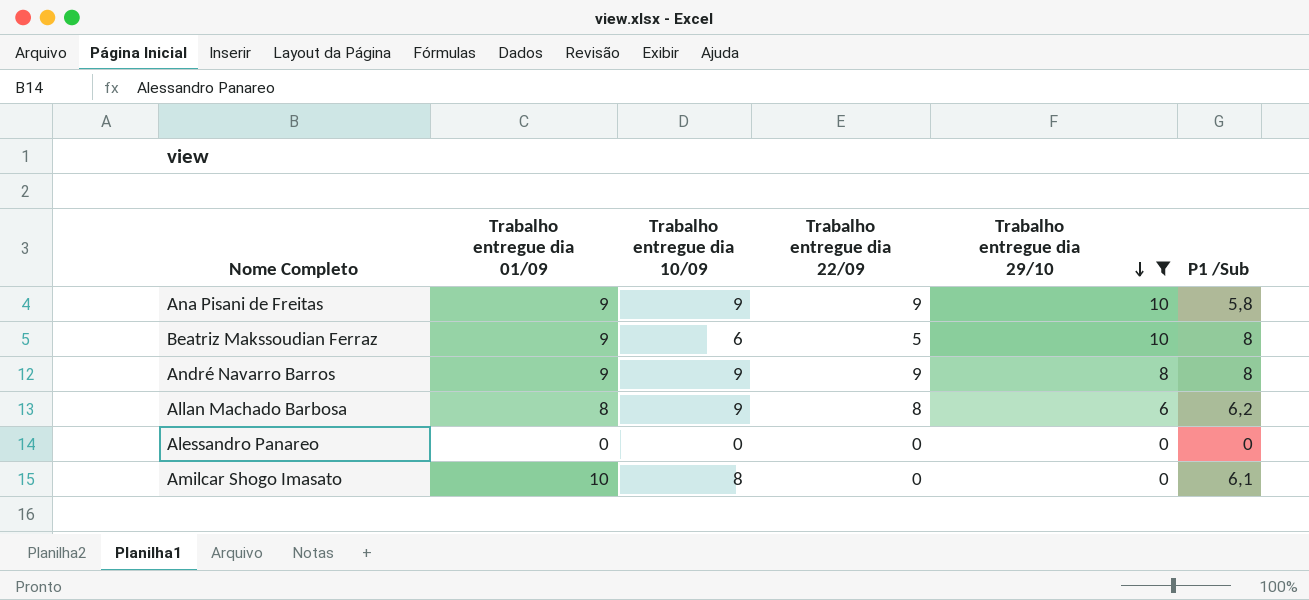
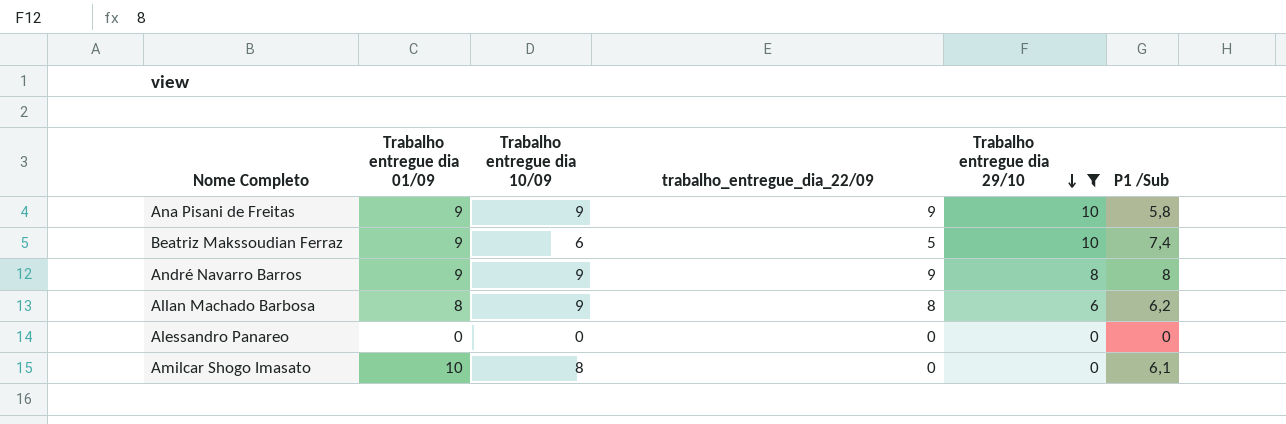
column name: Trabalho entregue dia 22/09 -> trabalho_entregue_dia_22/09
Beatriz Makssoudian Ferraz | P1 /Sub: 8 -> 7,4

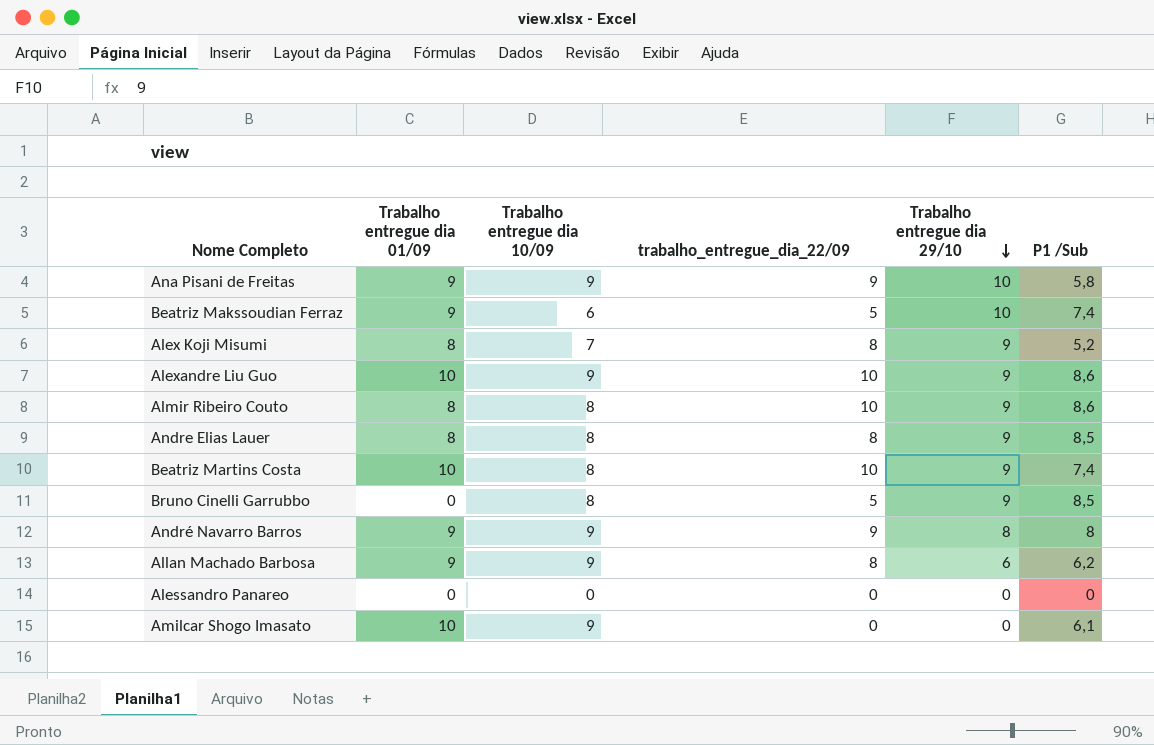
filter: Trabalho entregue dia 29/10 != 9 -> none
Allan Machado Barbosa | Trabalho entregue dia 01/09: 8 -> 9
Amilcar Shogo Imasato | Trabalho entregue dia 10/09: 8 -> 9

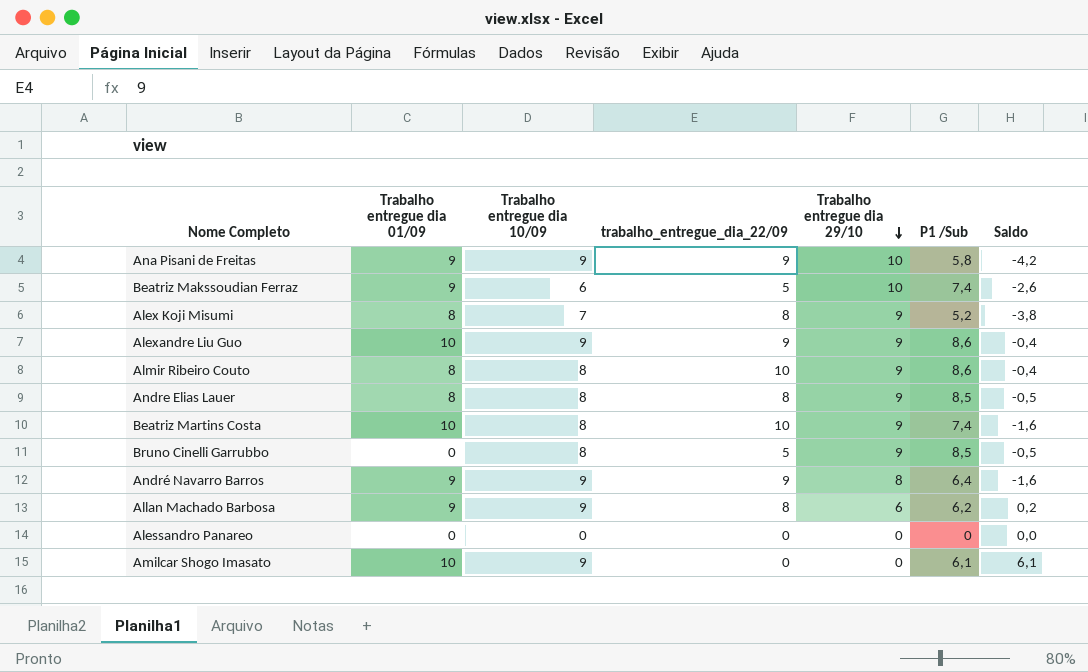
column Saldo | formula: none -> [P1 /Sub] - [Trabalho entregue dia 29/10]
Alexandre Liu Guo | trabalho_entregue_dia_22/09: 10 -> 9
André Navarro Barros | P1 /Sub: 8 -> 6,4

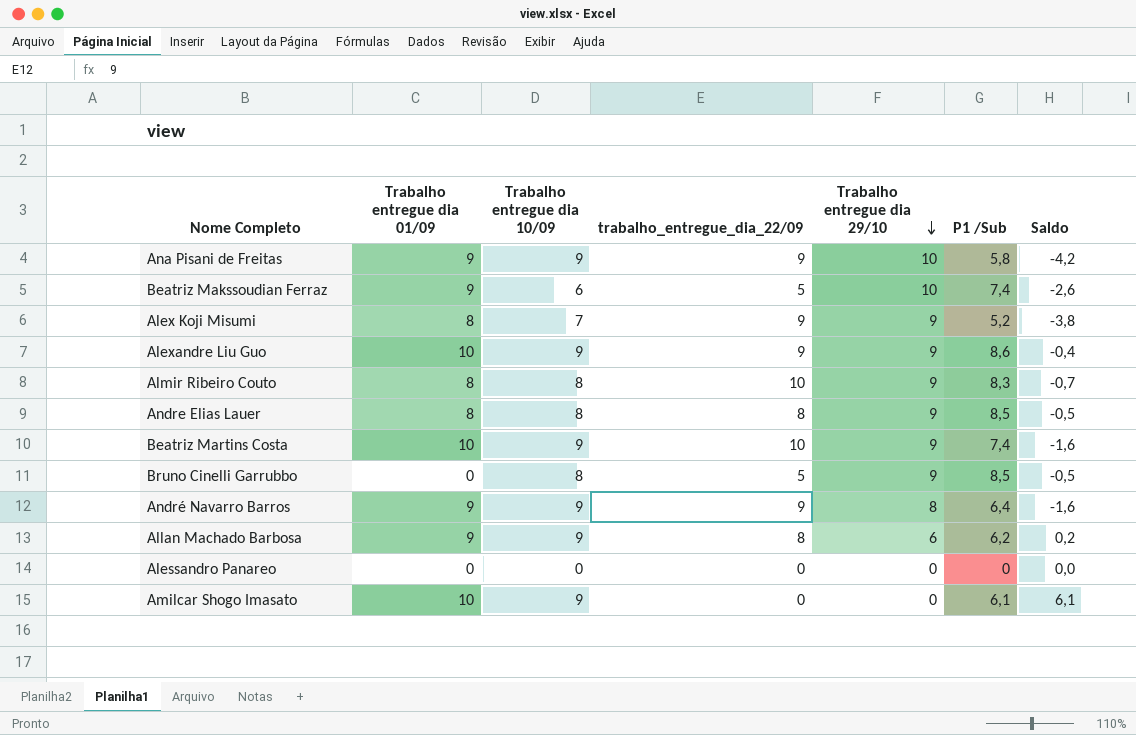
Alex Koji Misumi | trabalho_entregue_dia_22/09: 8 -> 9
Almir Ribeiro Couto | P1 /Sub: 8,6 -> 8,3
Almir Ribeiro Couto | Saldo: -0,4 -> -0,7
Beatriz Martins Costa | Trabalho entregue dia 10/09: 8 -> 9

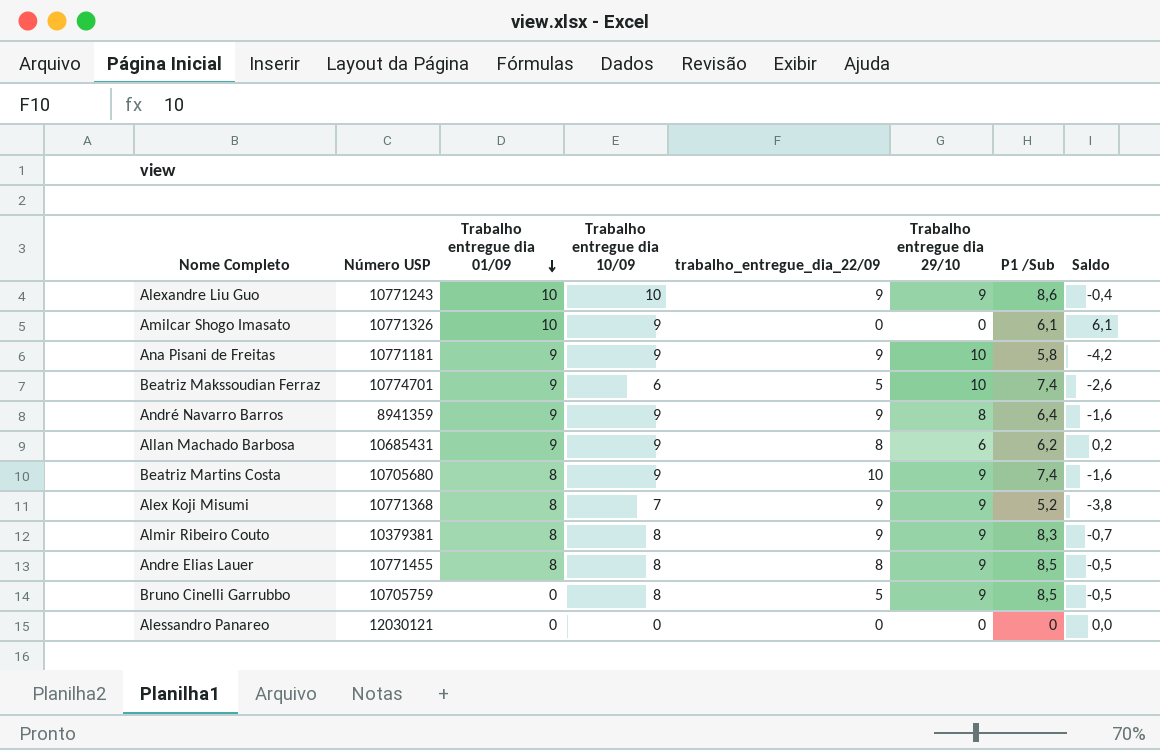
row order: Trabalho entregue dia 29/10 descending -> Trabalho entregue dia 01/09 descending
column Número USP | position: none -> 2
Alexandre Liu Guo | Trabalho entregue dia 10/09: 9 -> 10
Beatriz Martins Costa | Trabalho entregue dia 01/09: 10 -> 8
Almir Ribeiro Couto | trabalho_entregue_dia_22/09: 10 -> 9

